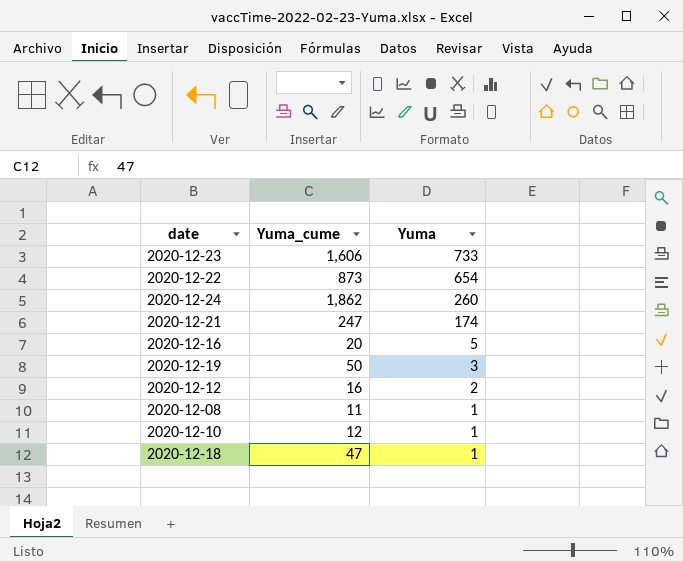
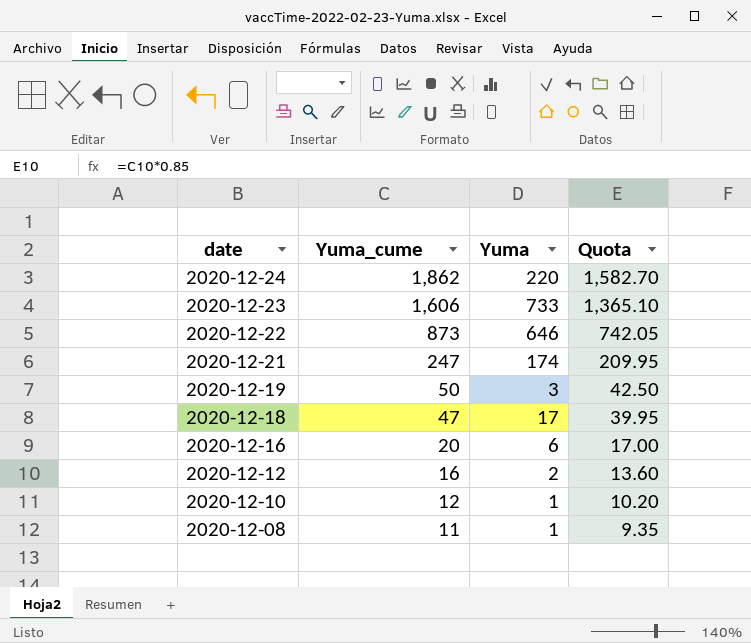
row order: Yuma descending -> date descending
column Quota | formula: none -> [Yuma_cume] * 0.85
2020-12-24 | Yuma: 260 -> 220
2020-12-22 | Yuma: 654 -> 646
2020-12-18 | Yuma: 1 -> 17
2020-12-16 | Yuma: 5 -> 6

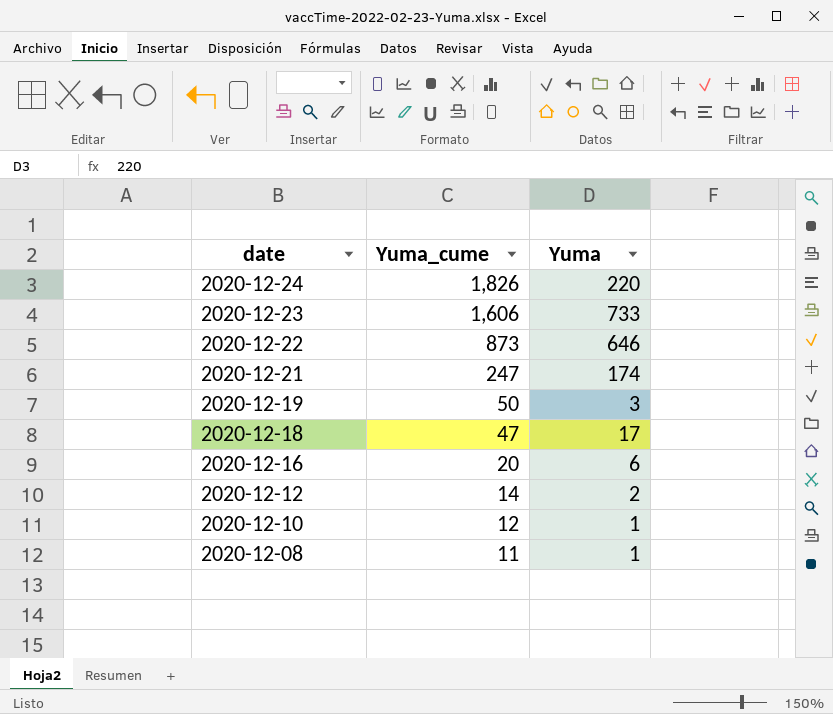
column Quota | formula: [Yuma_cume] * 0.85 -> none
2020-12-24 | Yuma_cume: 1,862 -> 1,826
2020-12-12 | Yuma_cume: 16 -> 14

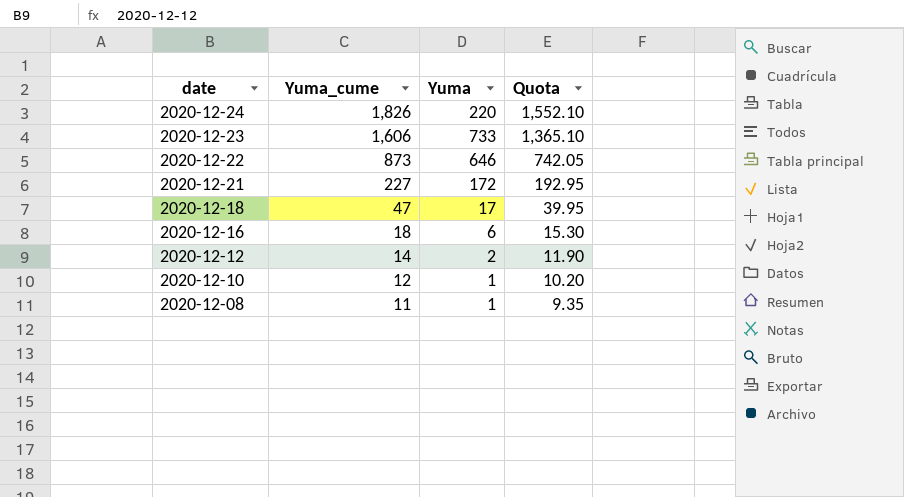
column Quota | formula: none -> [Yuma_cume] * 0.85
row 2020-12-19: 50 | 3 -> none
2020-12-21 | Yuma_cume: 247 -> 227
2020-12-21 | Yuma: 174 -> 172
2020-12-16 | Yuma_cume: 20 -> 18

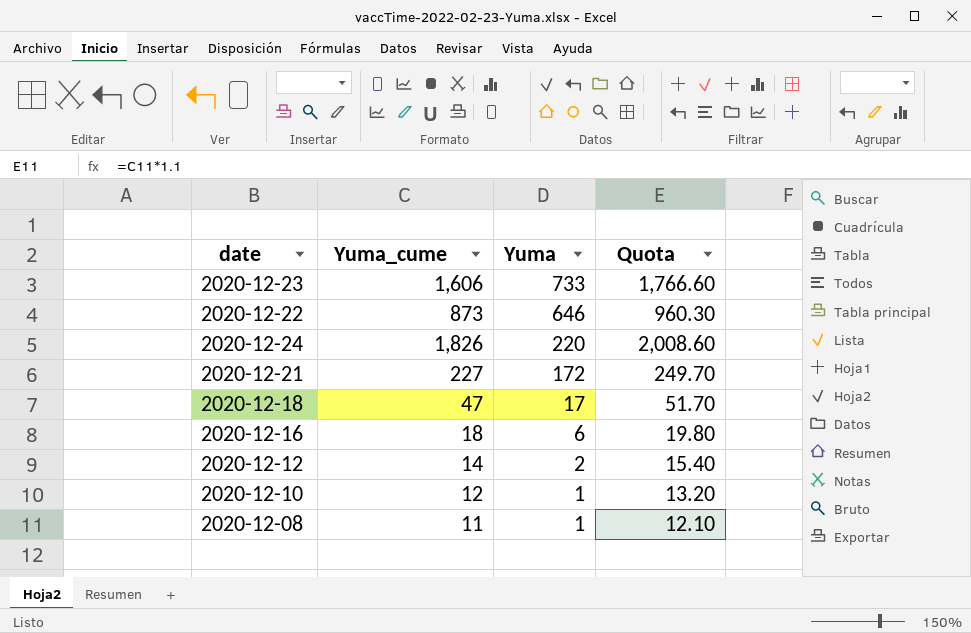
row order: date descending -> Yuma descending
column Quota | formula: [Yuma_cume] * 0.85 -> [Yuma_cume] * 1.1

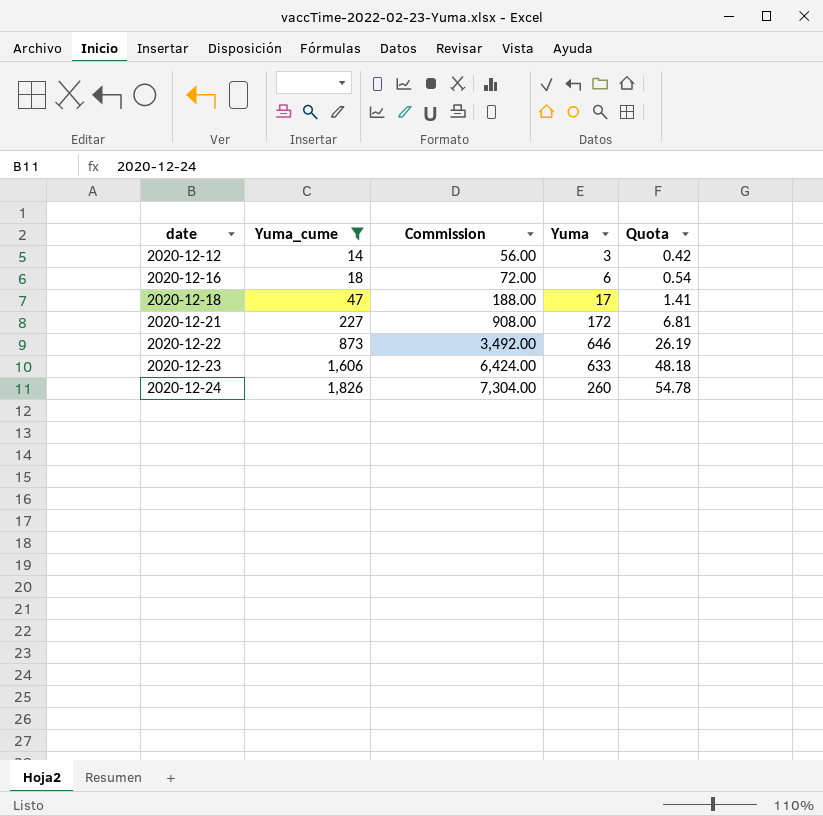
filter: none -> Yuma_cume >= 14
row order: Yuma descending -> date ascending
column Commission | formula: none -> [Yuma_cume] * 4
column Quota | formula: [Yuma_cume] * 1.1 -> [Yuma_cume] * 0.03
2020-12-12 | Yuma: 2 -> 3
2020-12-23 | Yuma: 733 -> 633
2020-12-24 | Yuma: 220 -> 260

